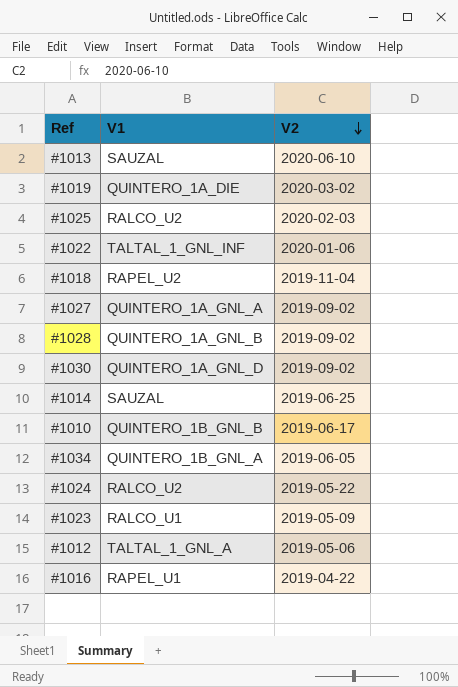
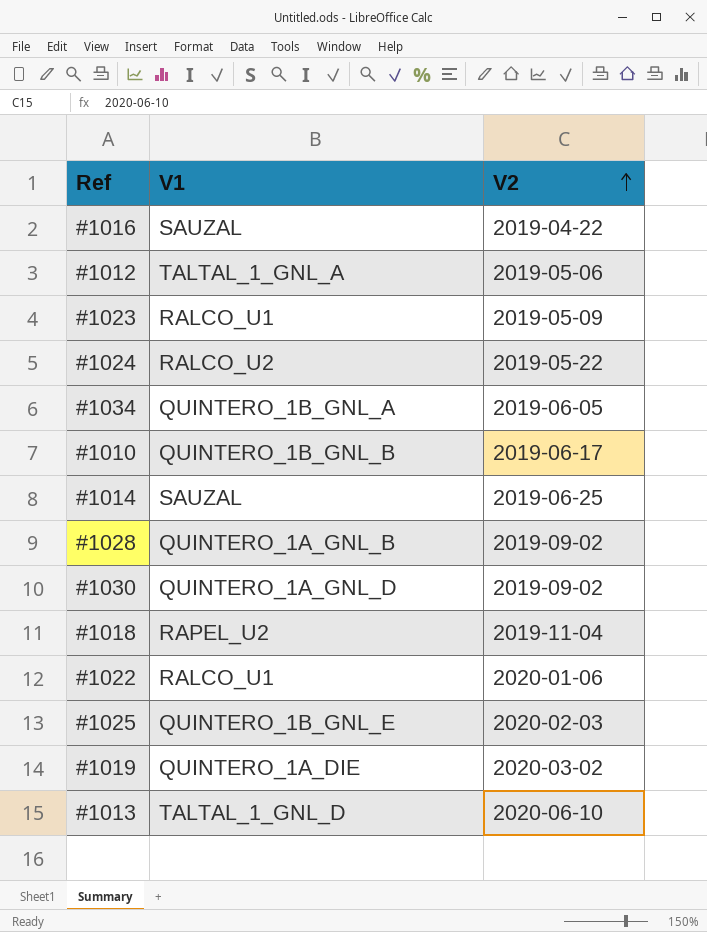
row order: V2 descending -> V2 ascending
row #1027: QUINTERO_1A_GNL_A | 2019-09-02 -> none
#1016 | V1: RAPEL_U1 -> SAUZAL
#1022 | V1: TALTAL_1_GNL_INF -> RALCO_U1
#1025 | V1: RALCO_U2 -> QUINTERO_1B_GNL_E
#1013 | V1: SAUZAL -> TALTAL_1_GNL_D

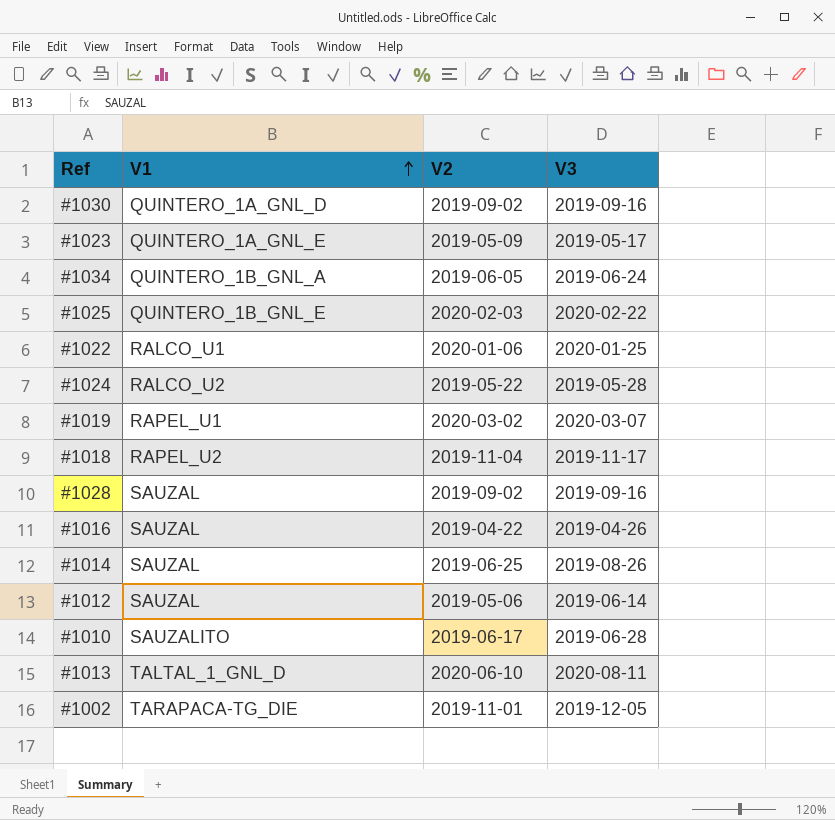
row order: V2 ascending -> V1 ascending
column V3 | position: none -> 4
#1023 | V1: RALCO_U1 -> QUINTERO_1A_GNL_E
#1019 | V1: QUINTERO_1A_DIE -> RAPEL_U1
#1028 | V1: QUINTERO_1A_GNL_B -> SAUZAL
#1012 | V1: TALTAL_1_GNL_A -> SAUZAL
#1010 | V1: QUINTERO_1B_GNL_B -> SAUZALITO
row #1002: none -> TARAPACA-TG_DIE | 2019-11-01 | 2019-12-05

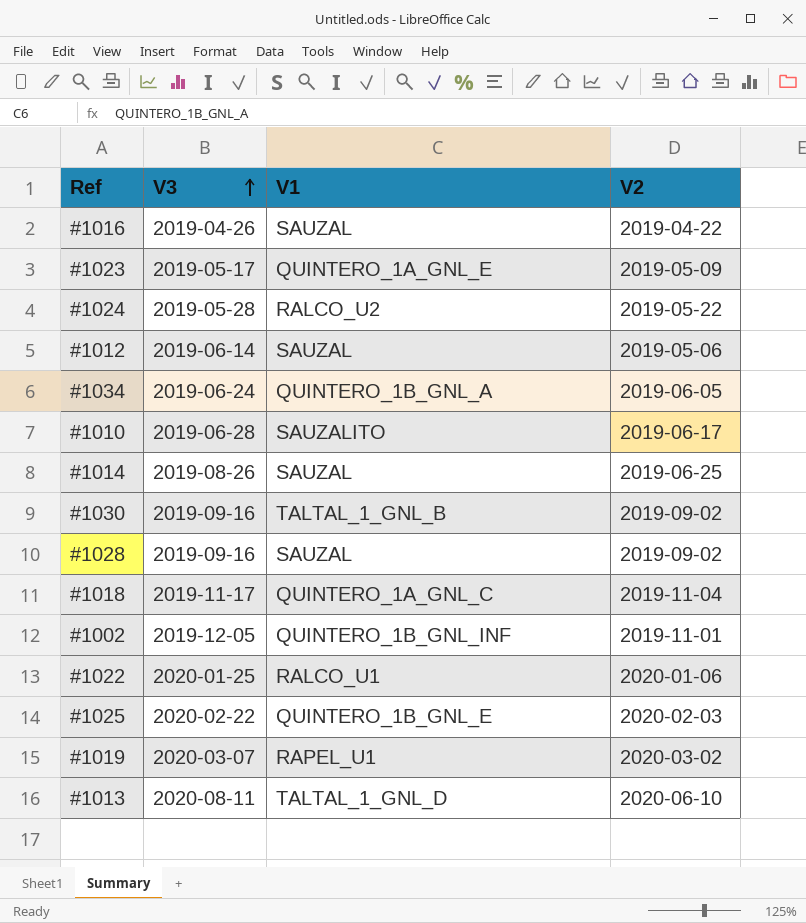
row order: V1 ascending -> V3 ascending
column V3 | position: 4 -> 2
#1030 | V1: QUINTERO_1A_GNL_D -> TALTAL_1_GNL_B
#1018 | V1: RAPEL_U2 -> QUINTERO_1A_GNL_C
#1002 | V1: TARAPACA-TG_DIE -> QUINTERO_1B_GNL_INF

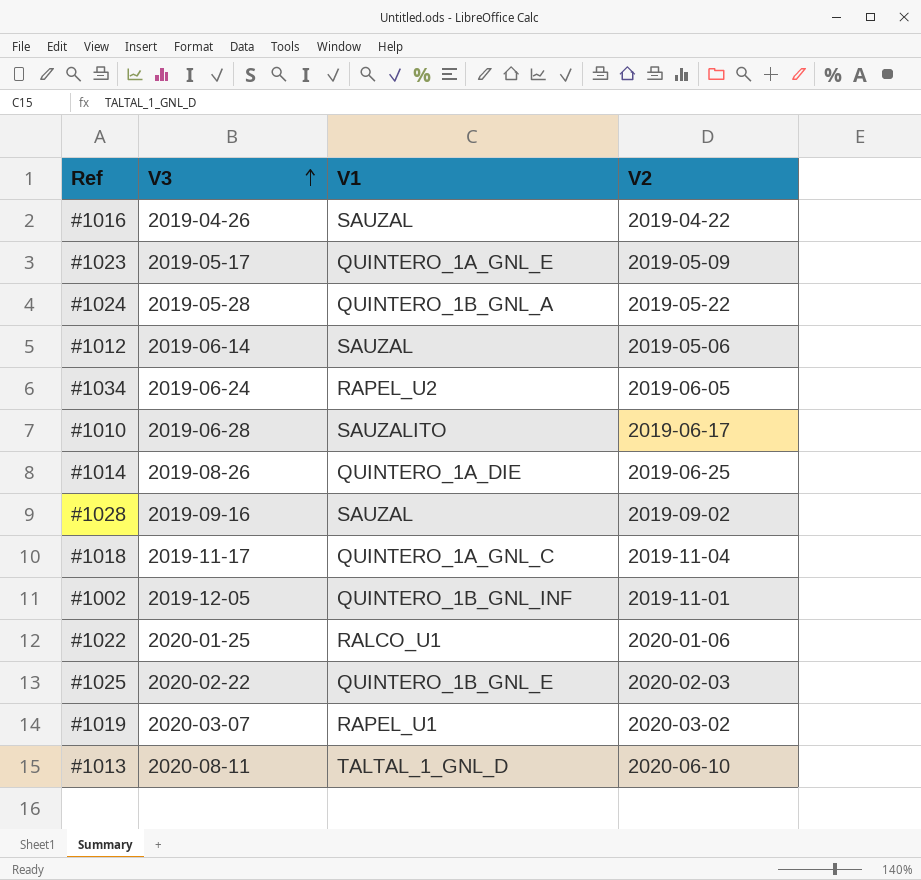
row #1030: 2019-09-16 | TALTAL_1_GNL_B | 2019-09-02 -> none
#1024 | V1: RALCO_U2 -> QUINTERO_1B_GNL_A
#1034 | V1: QUINTERO_1B_GNL_A -> RAPEL_U2
#1014 | V1: SAUZAL -> QUINTERO_1A_DIE

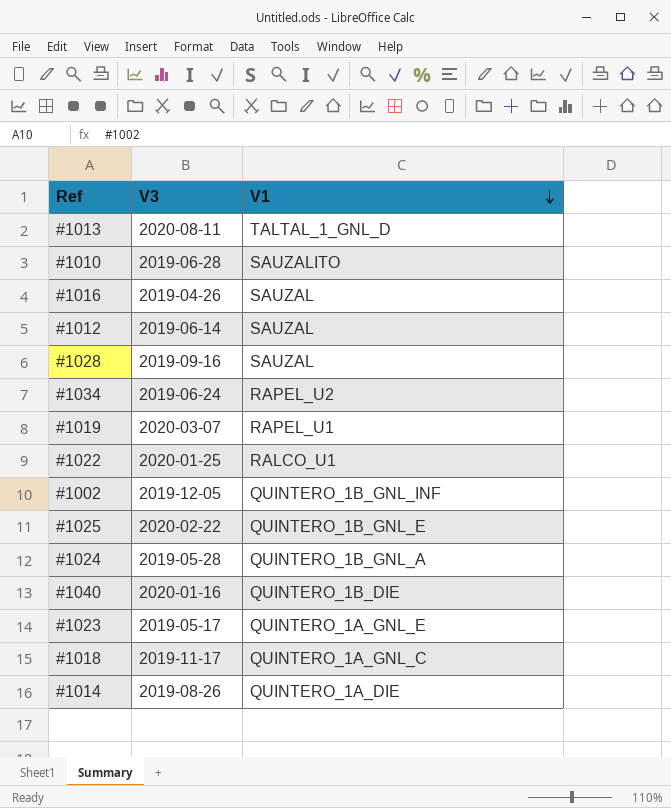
row order: V3 ascending -> V1 descending
column V2 | position: 4 -> none
row #1040: none -> 2020-01-16 | QUINTERO_1B_DIE

